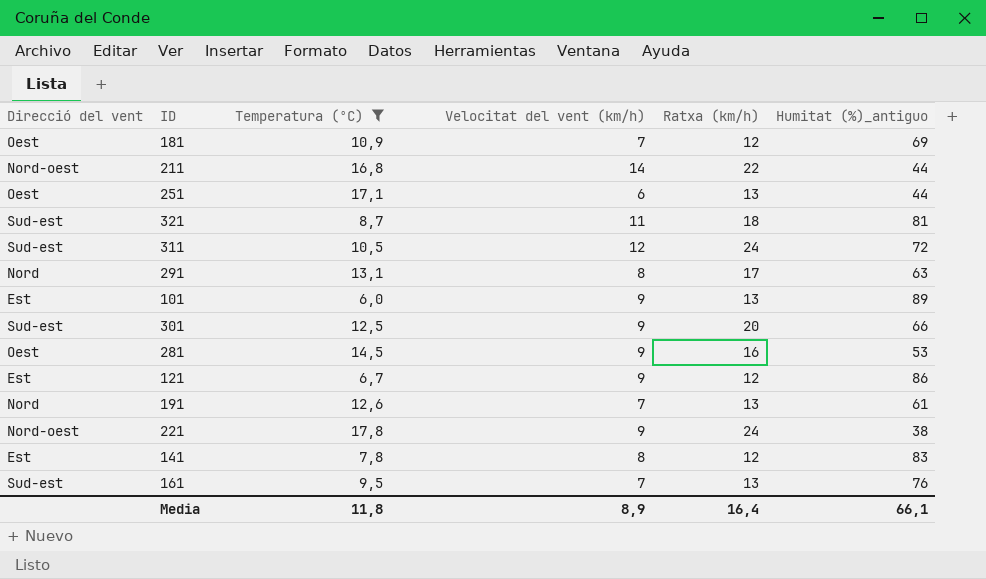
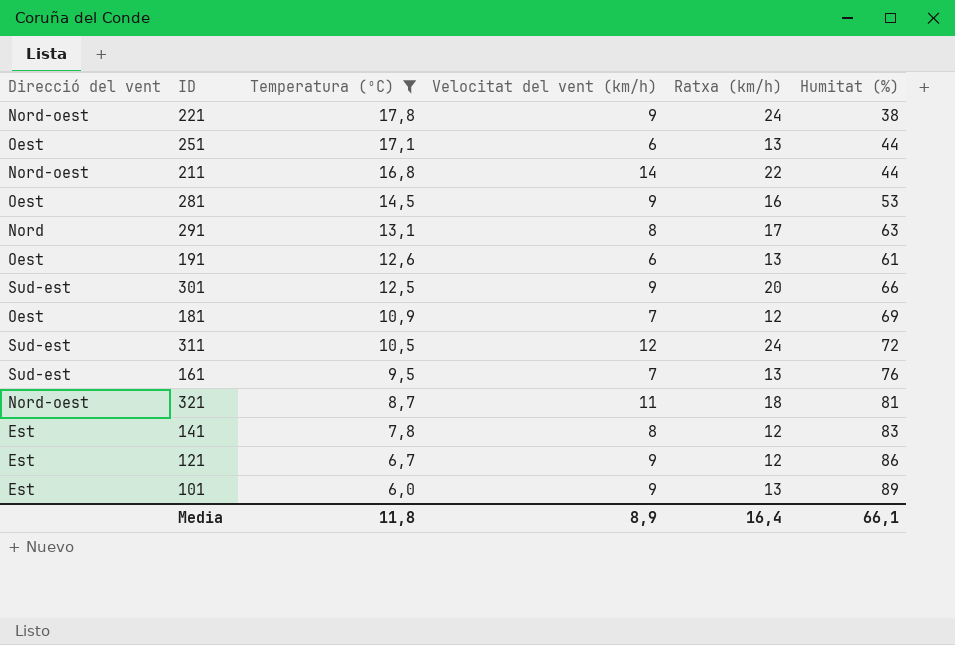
row order: none -> Temperatura (ºC) descending
column name: Humitat (%)_antiguo -> Humitat (%)
191 | Direcció del vent: Nord -> Oest
191 | Velocitat del vent (km/h): 7 -> 6
321 | Direcció del vent: Sud-est -> Nord-oest

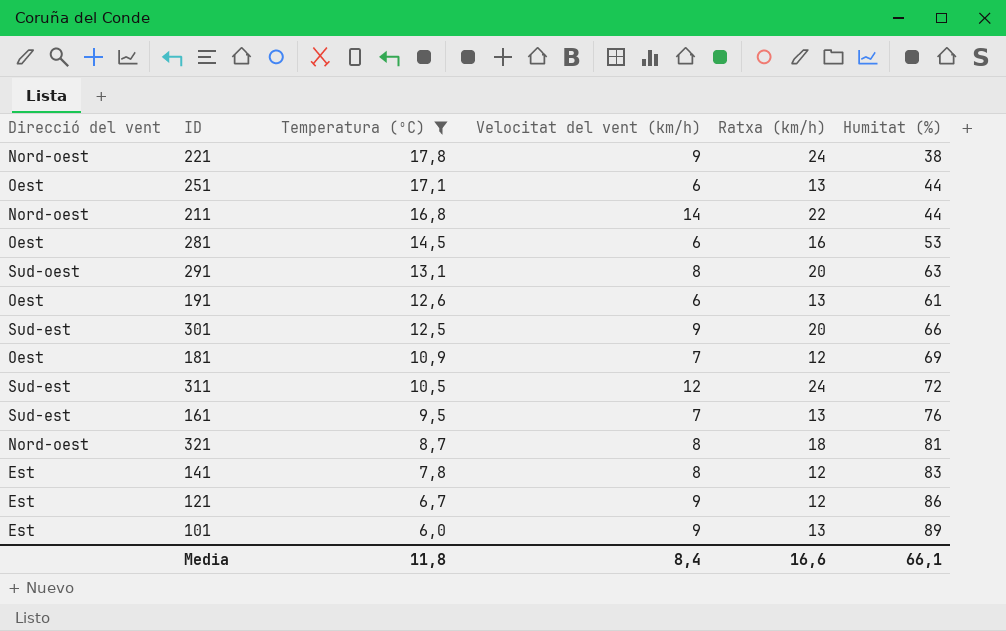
281 | Velocitat del vent (km/h): 9 -> 6
291 | Direcció del vent: Nord -> Sud-oest
291 | Ratxa (km/h): 17 -> 20
321 | Velocitat del vent (km/h): 11 -> 8
Media | Velocitat del vent (km/h): 8,9 -> 8,4
Media | Ratxa (km/h): 16,4 -> 16,6

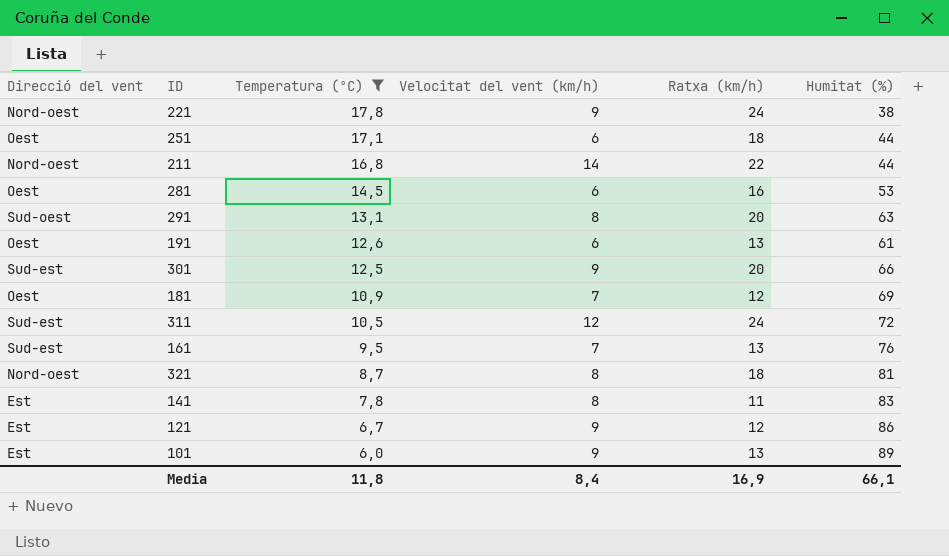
251 | Ratxa (km/h): 13 -> 18
141 | Ratxa (km/h): 12 -> 11
Media | Ratxa (km/h): 16,6 -> 16,9

